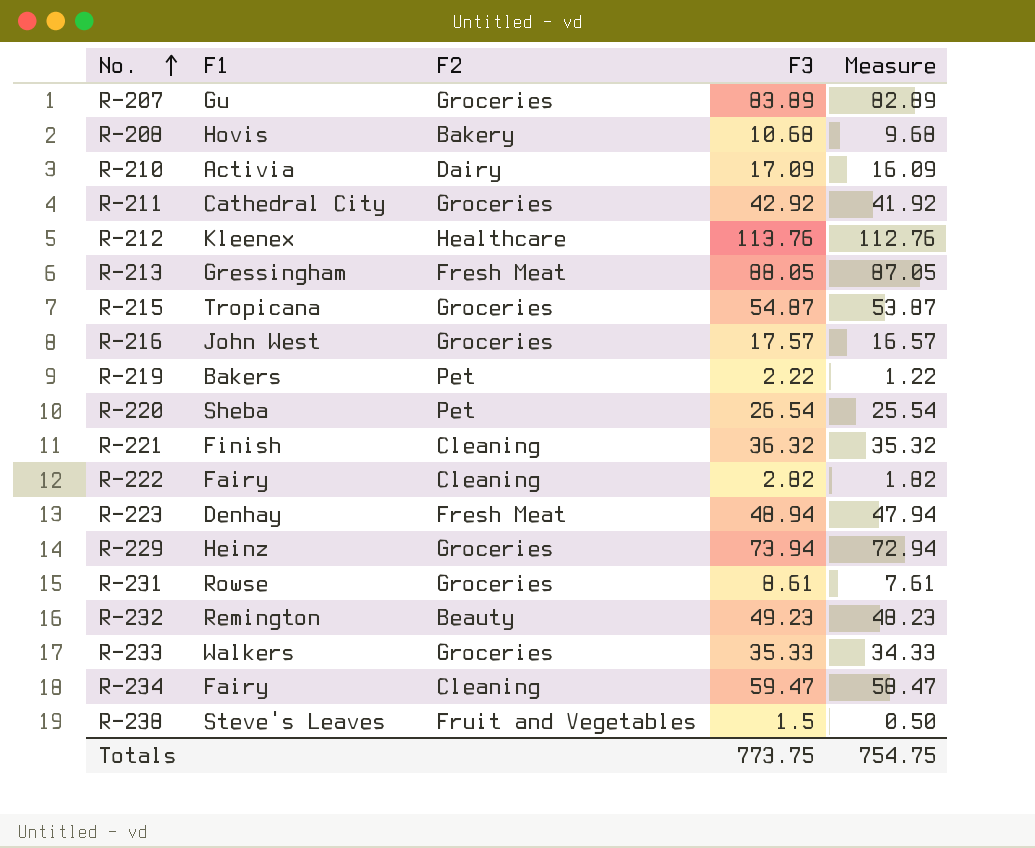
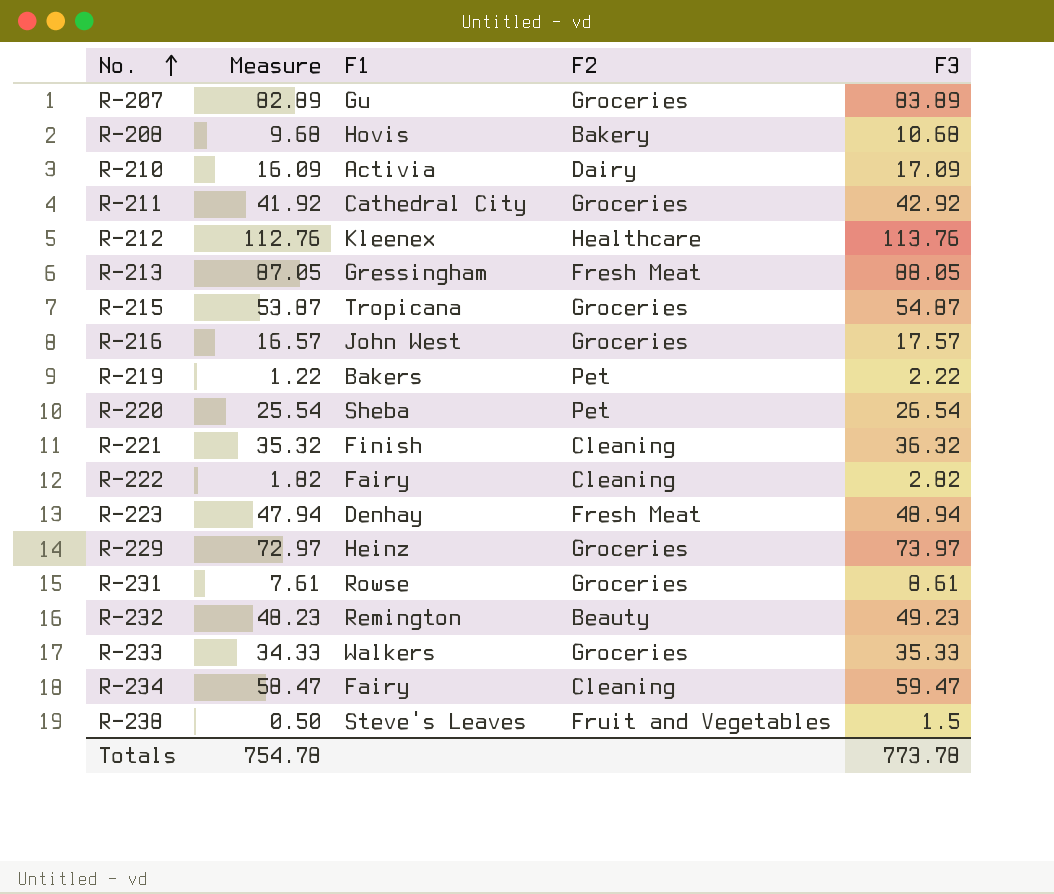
column Measure | position: 5 -> 2
R-229 | Measure: 72.94 -> 72.97
R-229 | F3: 73.94 -> 73.97
Totals | Measure: 754.75 -> 754.78
Totals | F3: 773.75 -> 773.78

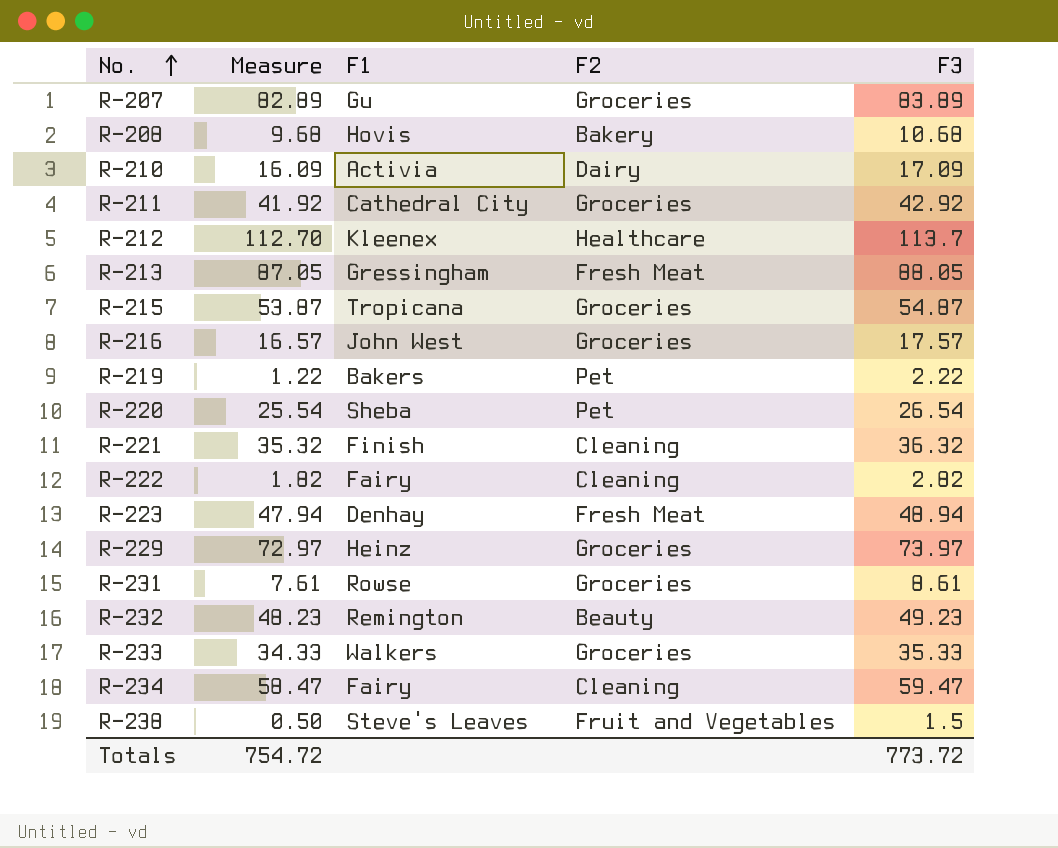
R-212 | Measure: 112.76 -> 112.70
R-212 | F3: 113.76 -> 113.7
Totals | Measure: 754.78 -> 754.72
Totals | F3: 773.78 -> 773.72

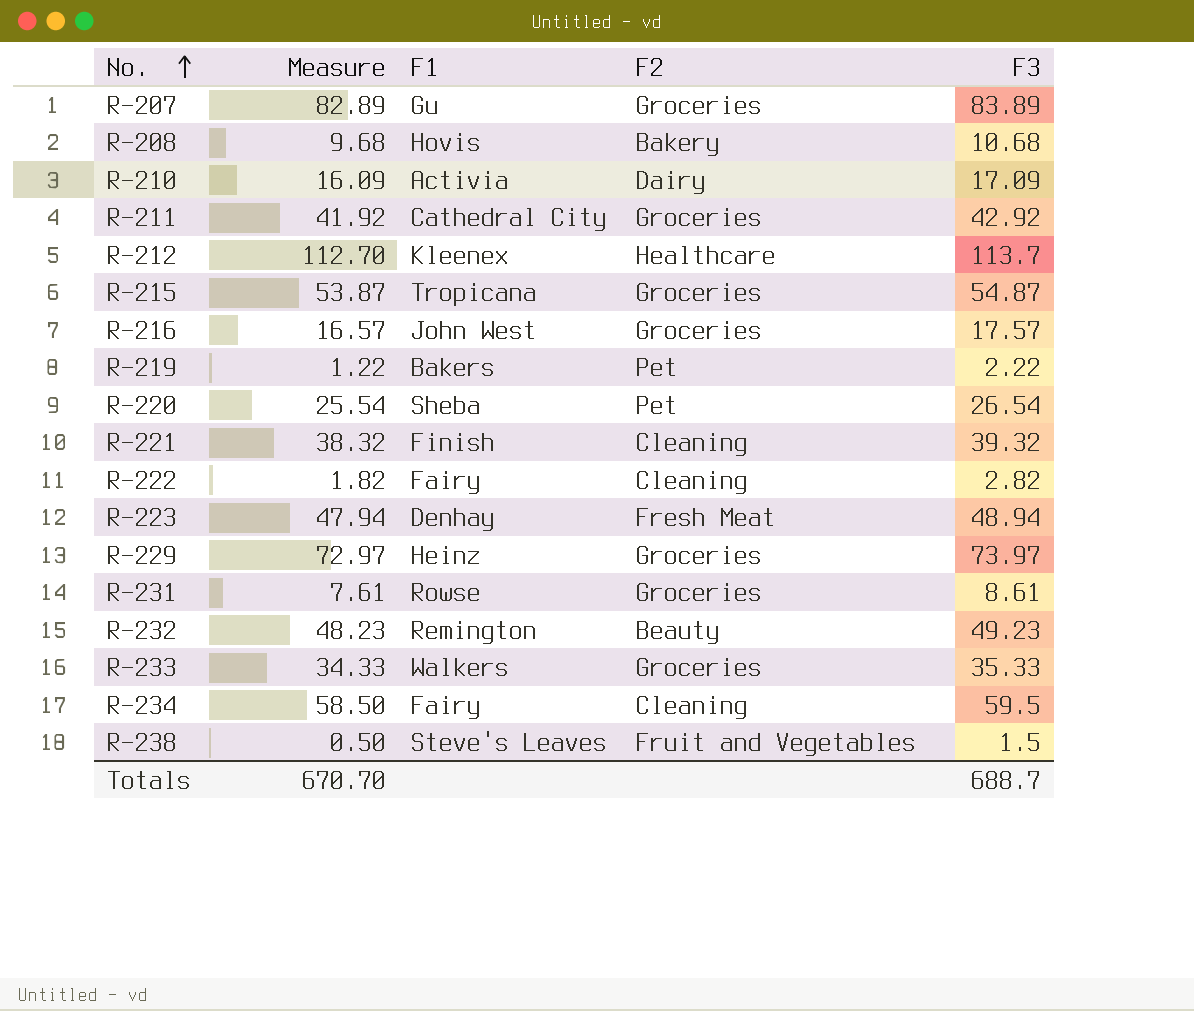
row R-213: 87.05 | Gressingham | Fresh Meat | 88.05 -> none
R-221 | Measure: 35.32 -> 38.32
R-221 | F3: 36.32 -> 39.32
R-234 | Measure: 58.47 -> 58.50
R-234 | F3: 59.47 -> 59.5
Totals | Measure: 754.72 -> 670.70
Totals | F3: 773.72 -> 688.7

